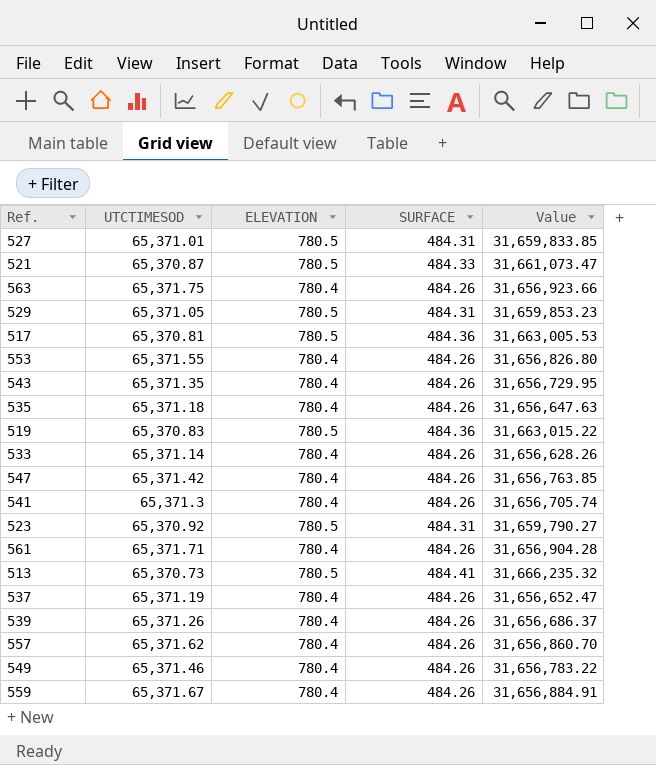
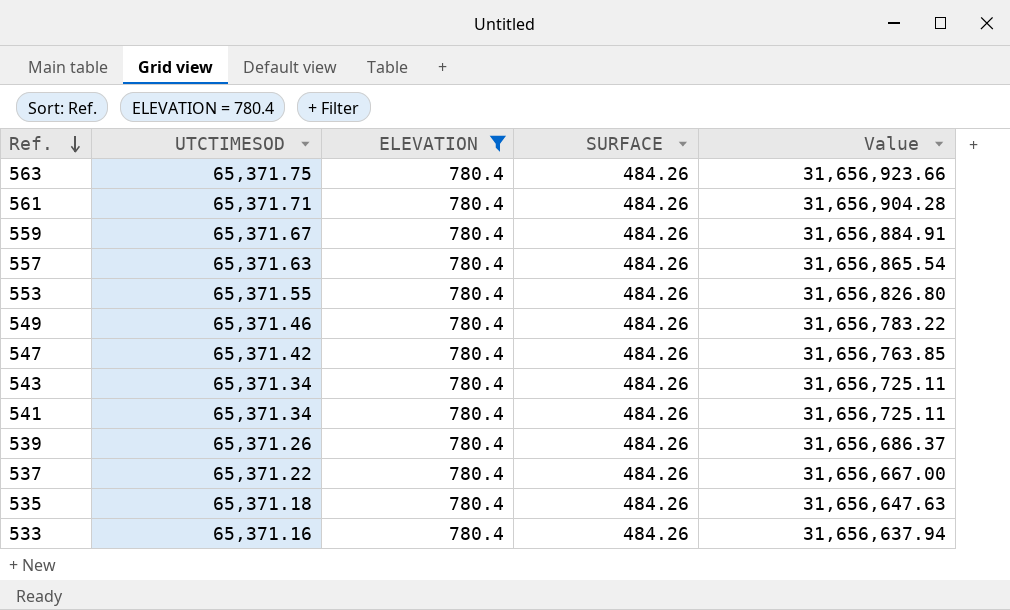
filter: none -> ELEVATION = 780.4
row order: none -> Ref. descending
557 | UTCTIMESOD: 65,371.62 -> 65,371.63
557 | Value: 31,656,860.70 -> 31,656,865.54
543 | UTCTIMESOD: 65,371.35 -> 65,371.34
543 | Value: 31,656,729.95 -> 31,656,725.11
541 | UTCTIMESOD: 65,371.3 -> 65,371.34
541 | Value: 31,656,705.74 -> 31,656,725.11
537 | UTCTIMESOD: 65,371.19 -> 65,371.22
537 | Value: 31,656,652.47 -> 31,656,667.00
533 | UTCTIMESOD: 65,371.14 -> 65,371.16
533 | Value: 31,656,628.26 -> 31,656,637.94

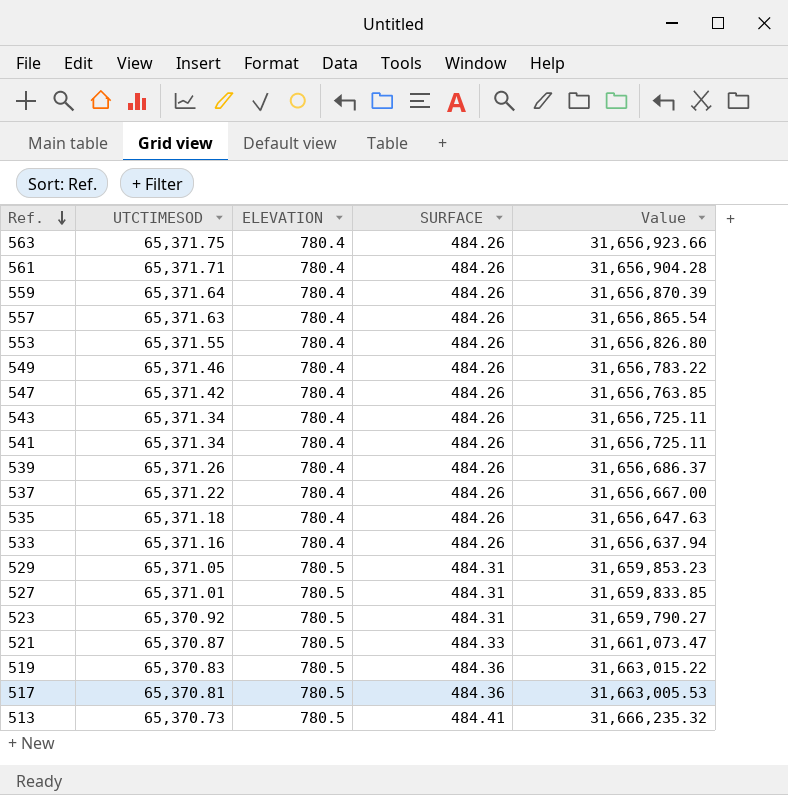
filter: ELEVATION = 780.4 -> none
559 | UTCTIMESOD: 65,371.67 -> 65,371.64
559 | Value: 31,656,884.91 -> 31,656,870.39

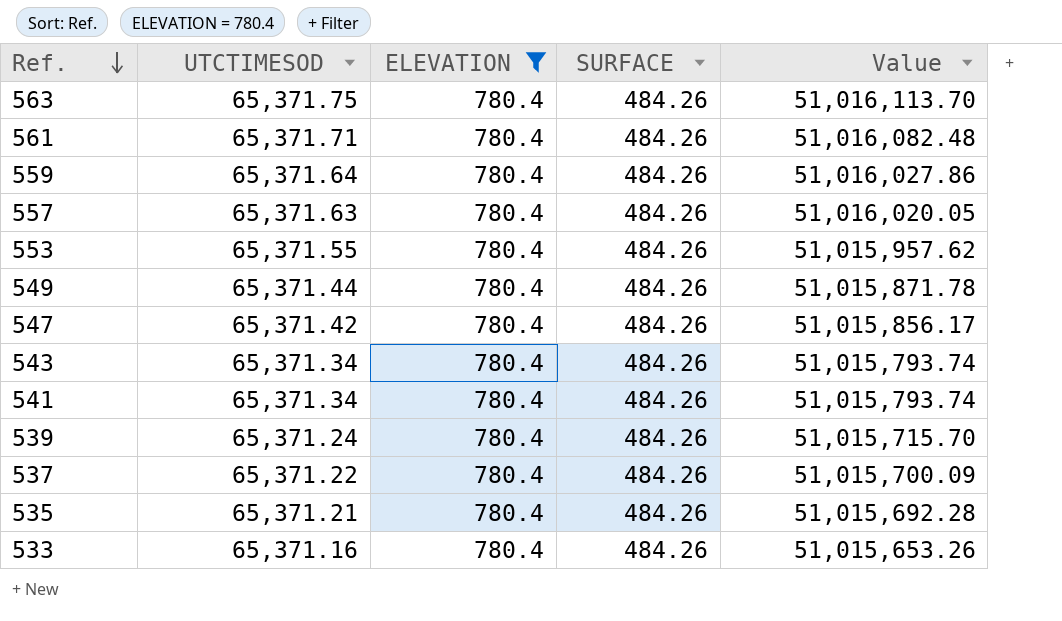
filter: none -> ELEVATION = 780.4
column Value | formula: [UTCTIMESOD] * [SURFACE] -> [UTCTIMESOD] * [ELEVATION]
549 | UTCTIMESOD: 65,371.46 -> 65,371.44
539 | UTCTIMESOD: 65,371.26 -> 65,371.24
535 | UTCTIMESOD: 65,371.18 -> 65,371.21

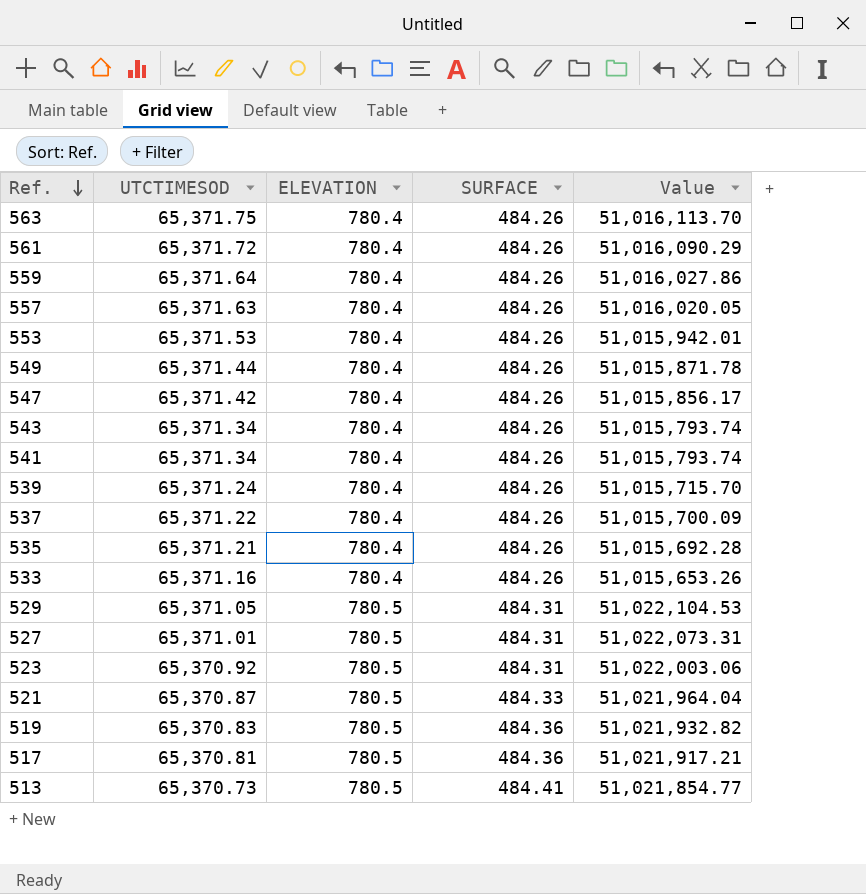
filter: ELEVATION = 780.4 -> none
561 | UTCTIMESOD: 65,371.71 -> 65,371.72
561 | Value: 51,016,082.48 -> 51,016,090.29
553 | UTCTIMESOD: 65,371.55 -> 65,371.53
553 | Value: 51,015,957.62 -> 51,015,942.01

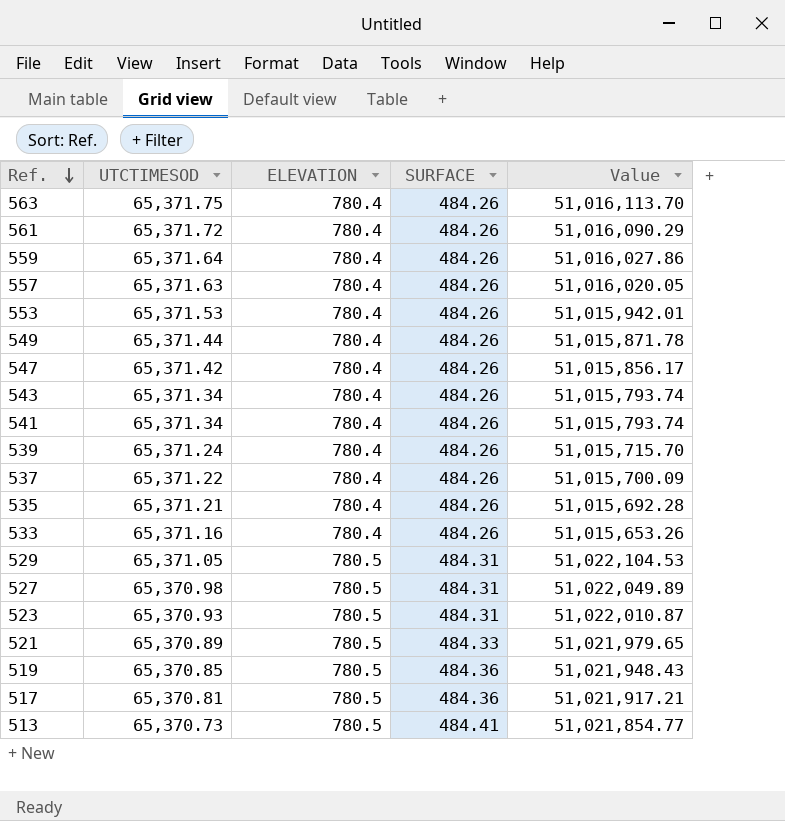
527 | UTCTIMESOD: 65,371.01 -> 65,370.98
527 | Value: 51,022,073.31 -> 51,022,049.89
523 | UTCTIMESOD: 65,370.92 -> 65,370.93
523 | Value: 51,022,003.06 -> 51,022,010.87
521 | UTCTIMESOD: 65,370.87 -> 65,370.89
521 | Value: 51,021,964.04 -> 51,021,979.65
519 | UTCTIMESOD: 65,370.83 -> 65,370.85
519 | Value: 51,021,932.82 -> 51,021,948.43

